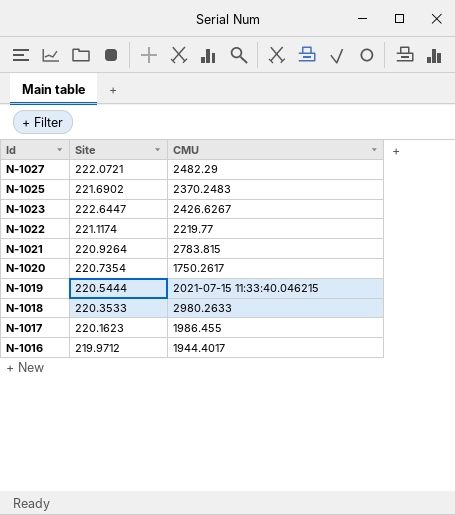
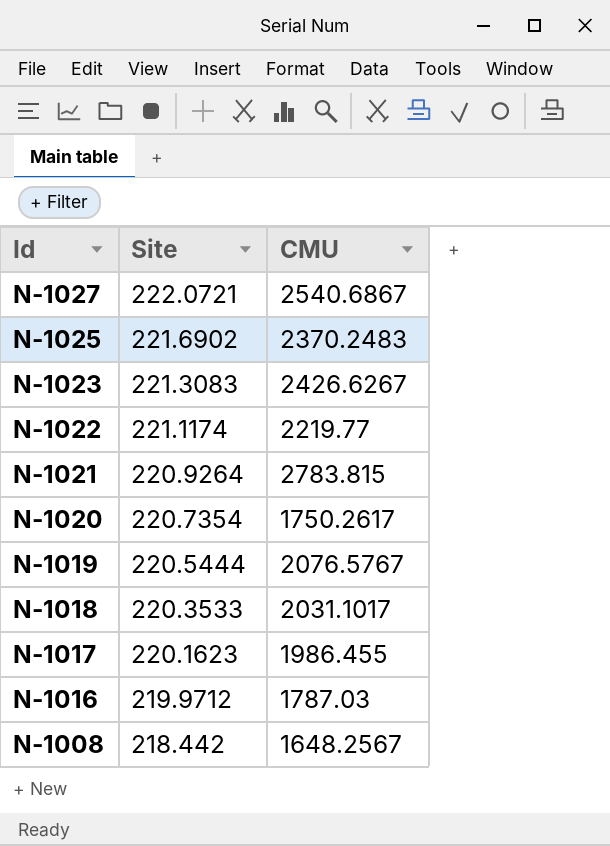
N-1027 | CMU: 2482.29 -> 2540.6867
N-1023 | Site: 222.6447 -> 221.3083
N-1019 | CMU: 2021-07-15 11:33:40.046215 -> 2076.5767
N-1018 | CMU: 2980.2633 -> 2031.1017
N-1016 | CMU: 1944.4017 -> 1787.03
row N-1008: none -> 218.442 | 1648.2567

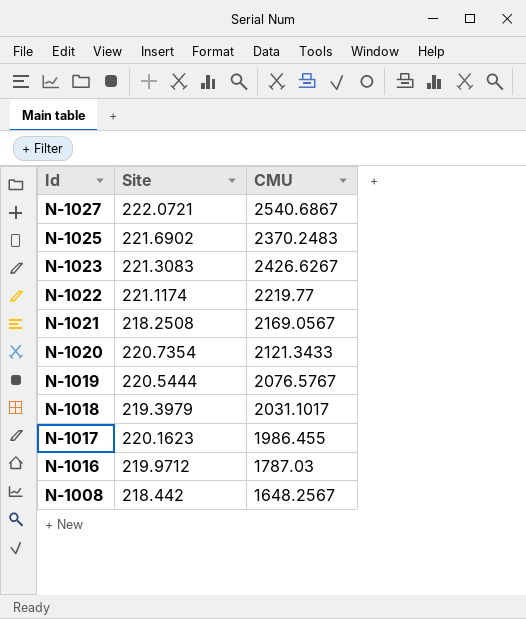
N-1021 | Site: 220.9264 -> 218.2508
N-1021 | CMU: 2783.815 -> 2169.0567
N-1020 | CMU: 1750.2617 -> 2121.3433
N-1018 | Site: 220.3533 -> 219.3979

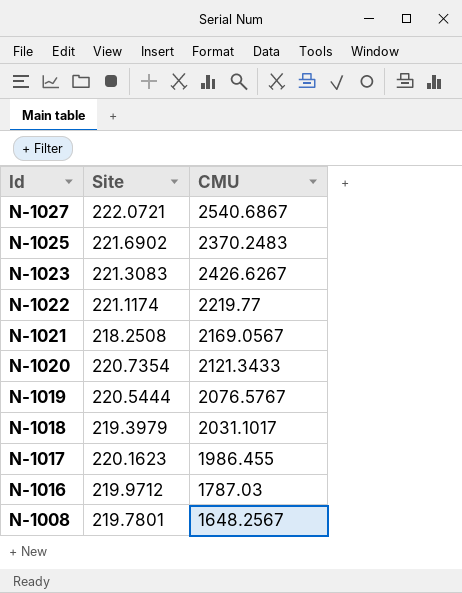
N-1008 | Site: 218.442 -> 219.7801

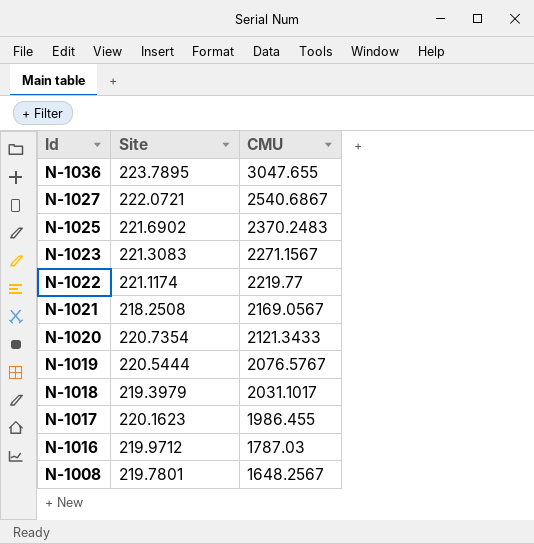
row N-1036: none -> 223.7895 | 3047.655
N-1023 | CMU: 2426.6267 -> 2271.1567

